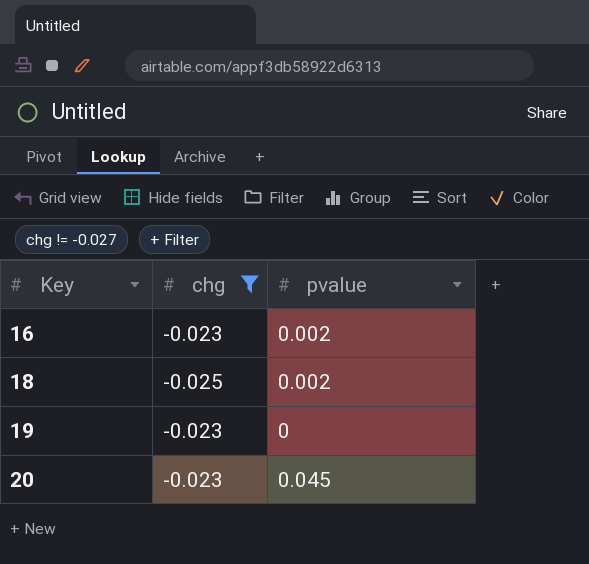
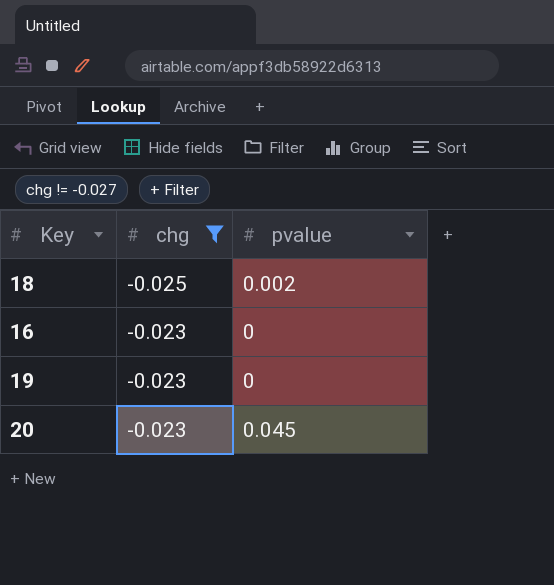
row order: Key ascending -> chg ascending
16 | pvalue: 0.002 -> 0

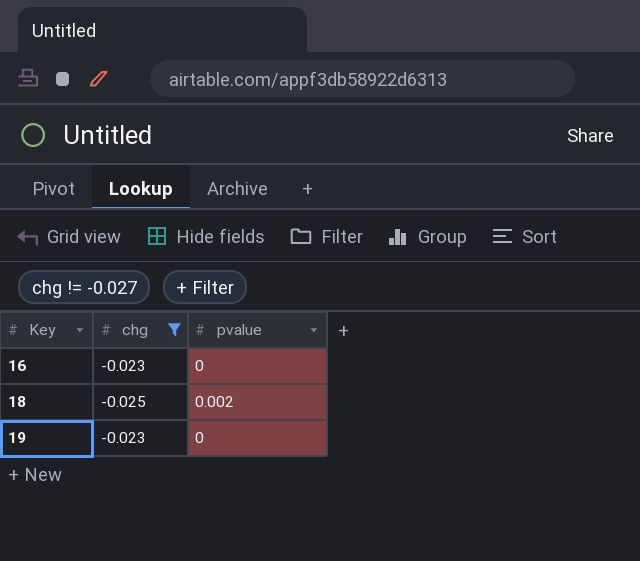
row order: chg ascending -> Key ascending
row 20: -0.023 | 0.045 -> none

